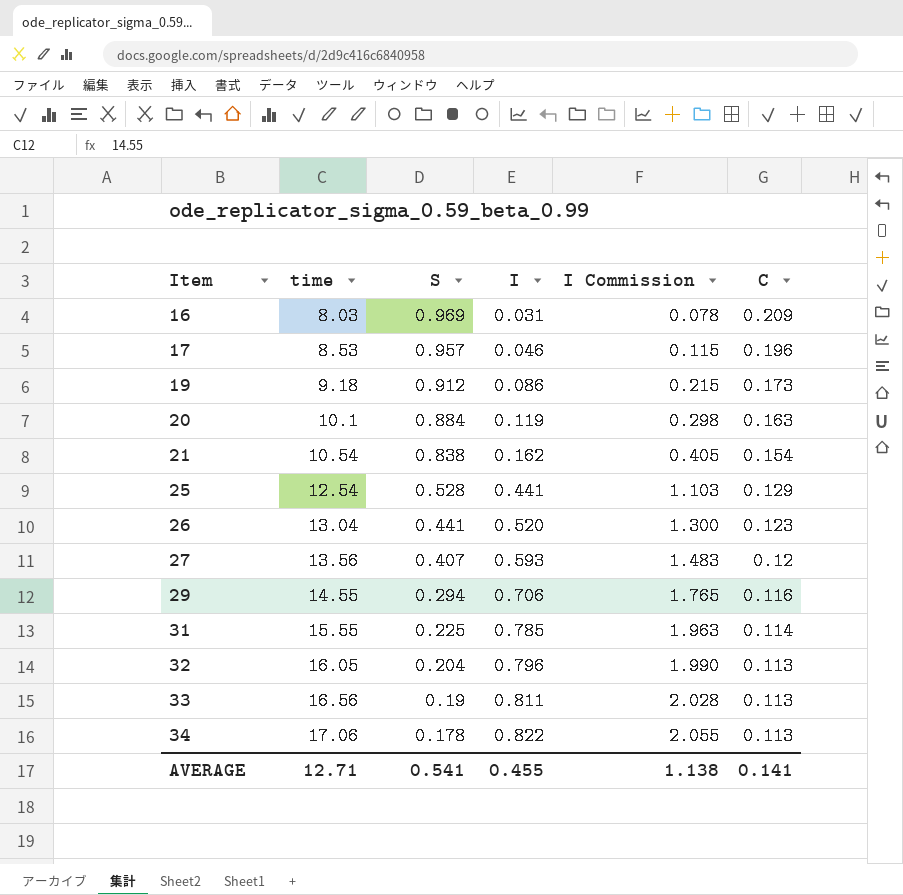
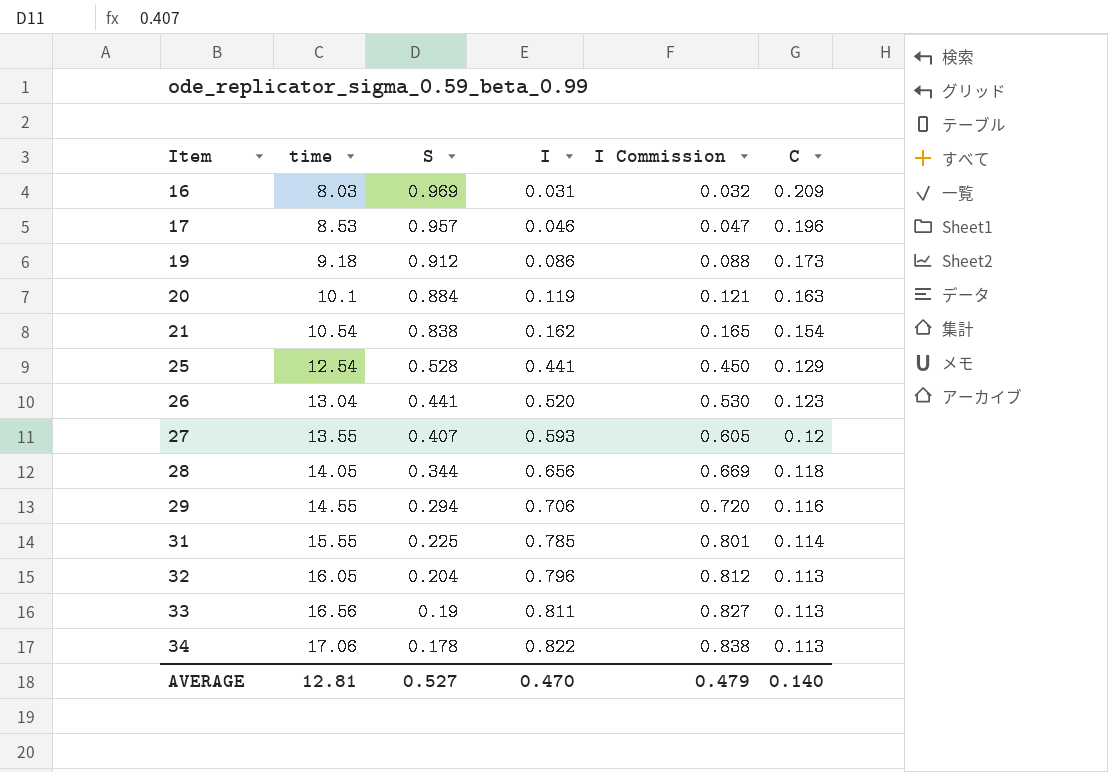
column I Commission | formula: [I] * 2.5 -> [I] * 1.02
27 | time: 13.56 -> 13.55
row 28: none -> 14.05 | 0.344 | 0.656 | 0.669 | 0.118
AVERAGE | time: 12.71 -> 12.81
AVERAGE | S: 0.541 -> 0.527
AVERAGE | I: 0.455 -> 0.470
AVERAGE | I Commission: 1.138 -> 0.479
AVERAGE | C: 0.141 -> 0.140

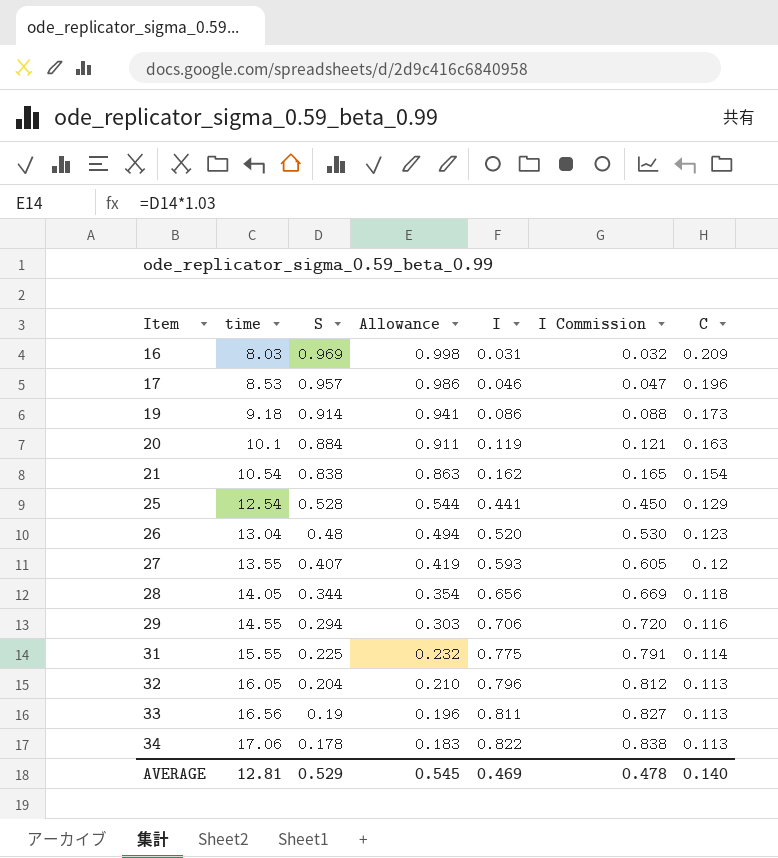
column Allowance | formula: none -> [S] * 1.03
19 | S: 0.912 -> 0.914
26 | S: 0.441 -> 0.48
31 | I: 0.785 -> 0.775
31 | I Commission: 0.801 -> 0.791
AVERAGE | S: 0.527 -> 0.529
AVERAGE | I: 0.470 -> 0.469
AVERAGE | I Commission: 0.479 -> 0.478

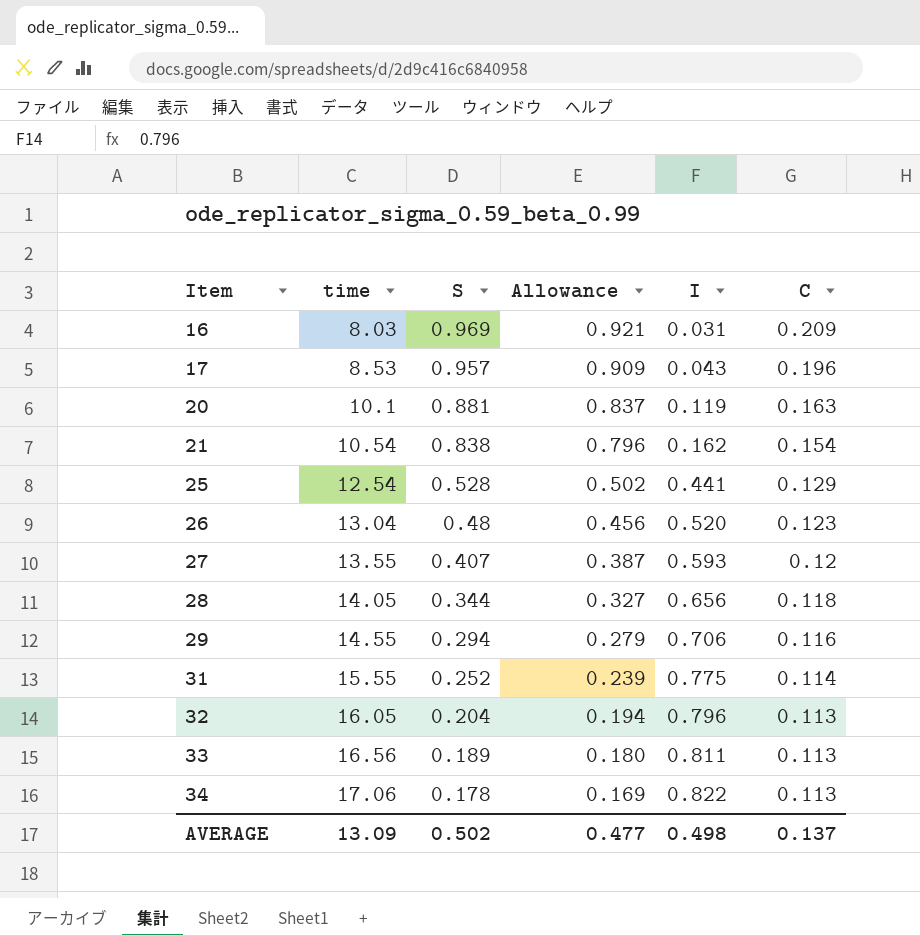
column I Commission | formula: [I] * 1.02 -> none
column Allowance | formula: [S] * 1.03 -> [S] * 0.95
row 19: 9.18 | 0.914 | 0.941 | 0.086 | 0.088 | 0.173 -> none
17 | I: 0.046 -> 0.043
20 | S: 0.884 -> 0.881
31 | S: 0.225 -> 0.252
33 | S: 0.19 -> 0.189
AVERAGE | time: 12.81 -> 13.09
AVERAGE | S: 0.529 -> 0.502
AVERAGE | Allowance: 0.545 -> 0.477
AVERAGE | I: 0.469 -> 0.498
AVERAGE | C: 0.140 -> 0.137

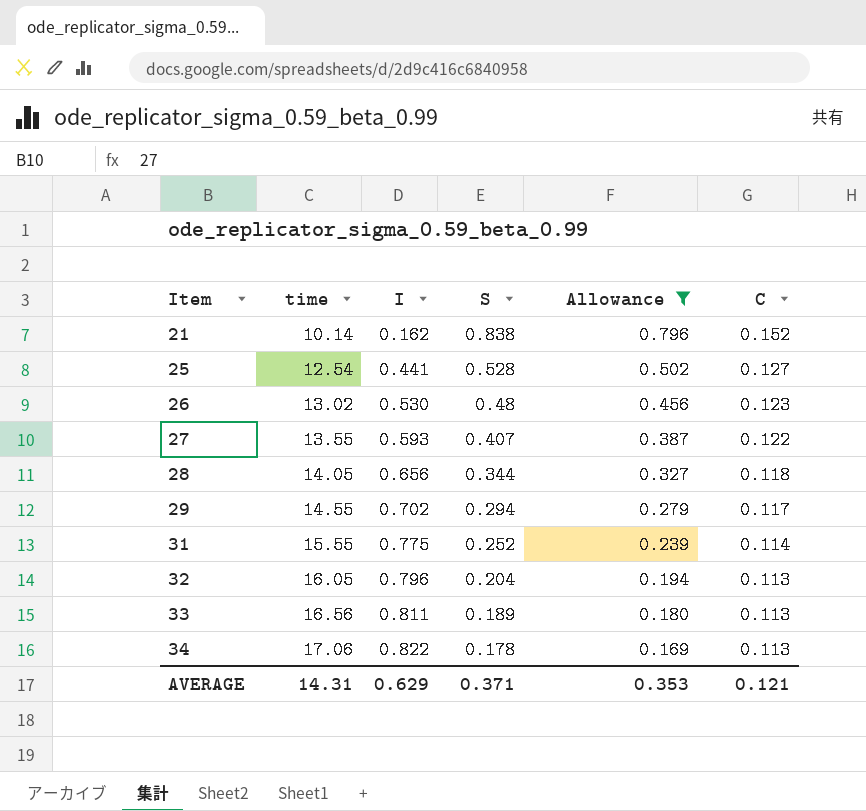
filter: none -> Allowance <= 0.796
column I | position: 5 -> 3
21 | time: 10.54 -> 10.14
21 | C: 0.154 -> 0.152
25 | C: 0.129 -> 0.127
26 | time: 13.04 -> 13.02
26 | I: 0.520 -> 0.530
27 | C: 0.12 -> 0.122
29 | I: 0.706 -> 0.702
29 | C: 0.116 -> 0.117
AVERAGE | time: 13.09 -> 14.31
AVERAGE | I: 0.498 -> 0.629
AVERAGE | S: 0.502 -> 0.371
AVERAGE | Allowance: 0.477 -> 0.353
AVERAGE | C: 0.137 -> 0.121

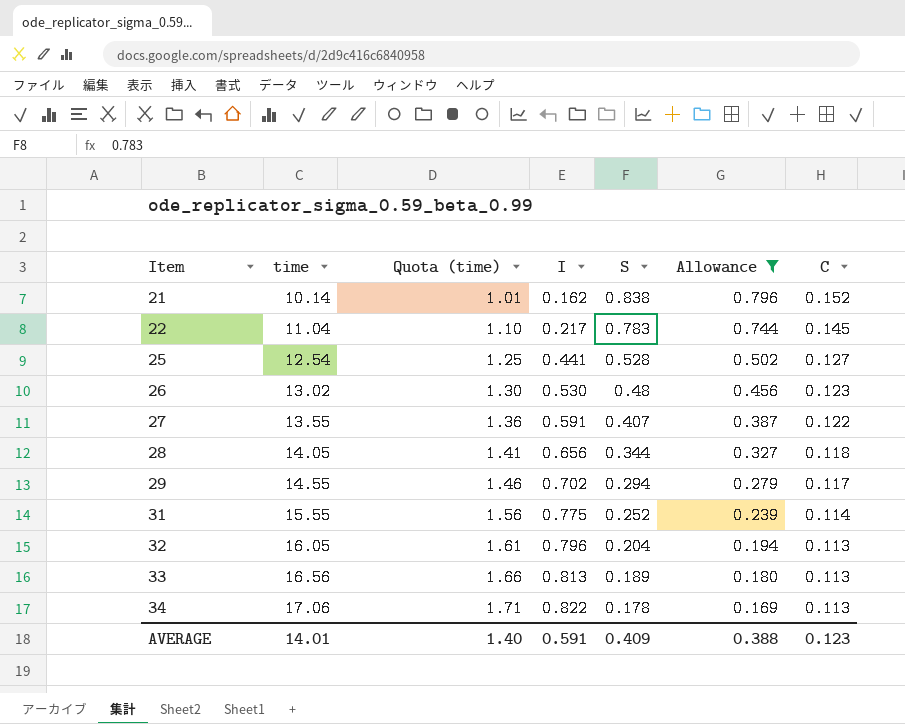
column Quota (time) | formula: none -> [time] * 0.1
row 22: none -> 11.04 | 1.10 | 0.217 | 0.783 | 0.744 | 0.145
27 | I: 0.593 -> 0.591
33 | I: 0.811 -> 0.813
AVERAGE | time: 14.31 -> 14.01
AVERAGE | I: 0.629 -> 0.591
AVERAGE | S: 0.371 -> 0.409
AVERAGE | Allowance: 0.353 -> 0.388
AVERAGE | C: 0.121 -> 0.123

